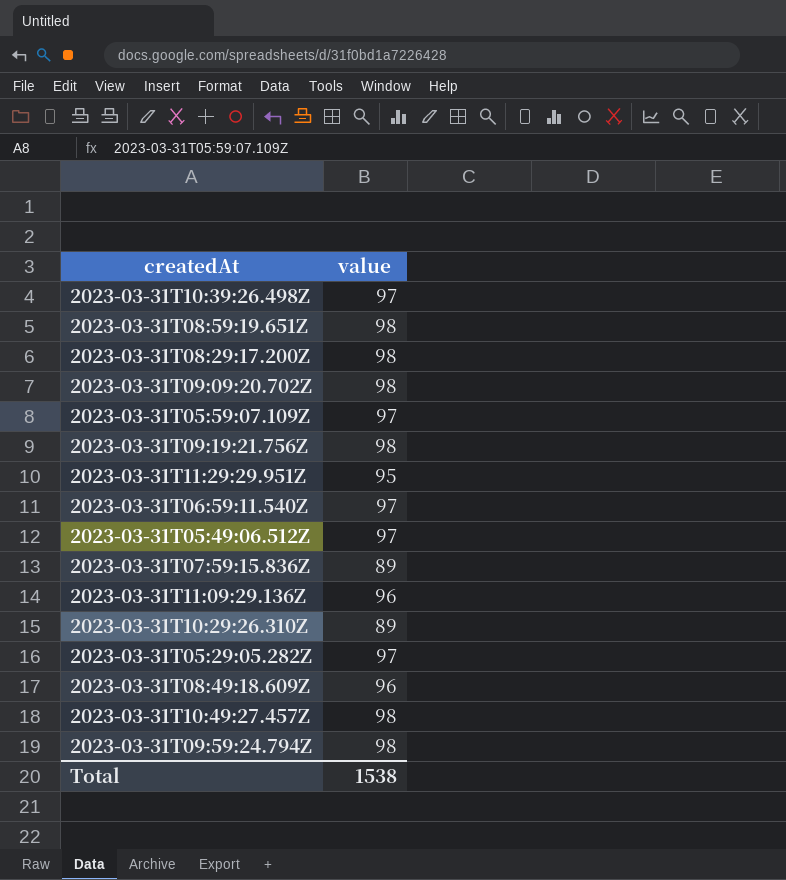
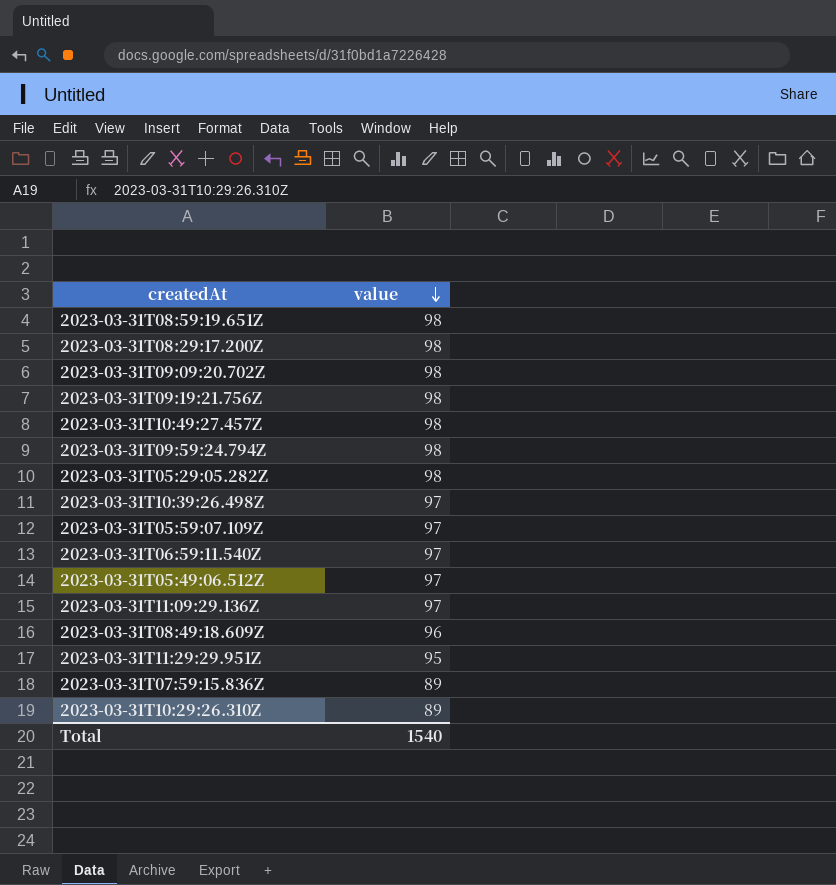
row order: none -> value descending
2023-03-31T05:29:05.282Z | value: 97 -> 98
2023-03-31T11:09:29.136Z | value: 96 -> 97
Total | value: 1538 -> 1540

